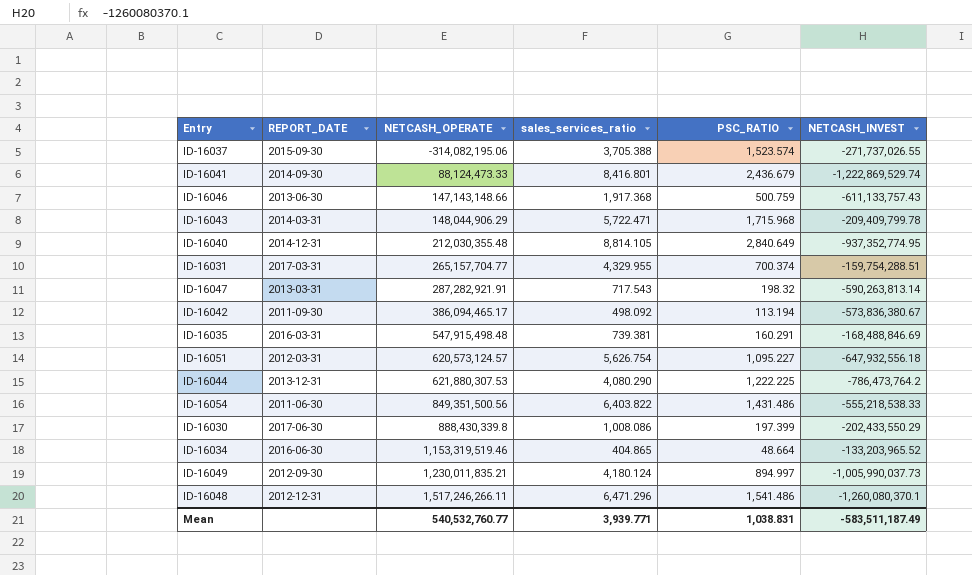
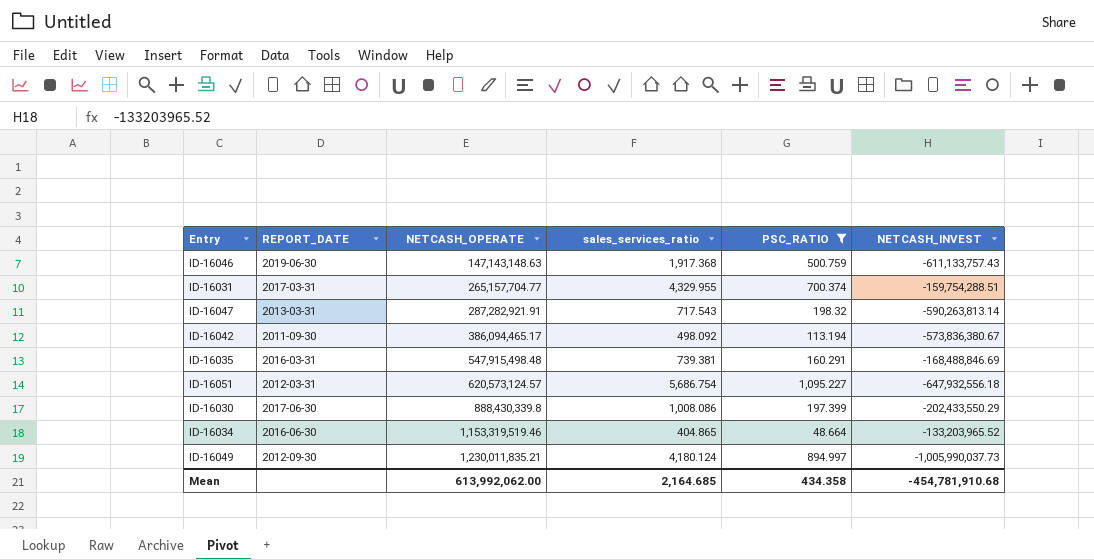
filter: none -> PSC_RATIO <= 1,095.227
ID-16046 | REPORT_DATE: 2013-06-30 -> 2019-06-30
ID-16046 | NETCASH_OPERATE: 147,143,148.66 -> 147,143,148.63
ID-16051 | sales_services_ratio: 5,626.754 -> 5,686.754
Mean | NETCASH_OPERATE: 540,532,760.77 -> 613,992,062.00
Mean | sales_services_ratio: 3,939.771 -> 2,164.685
Mean | PSC_RATIO: 1,038.831 -> 434.358
Mean | NETCASH_INVEST: -583,511,187.49 -> -454,781,910.68

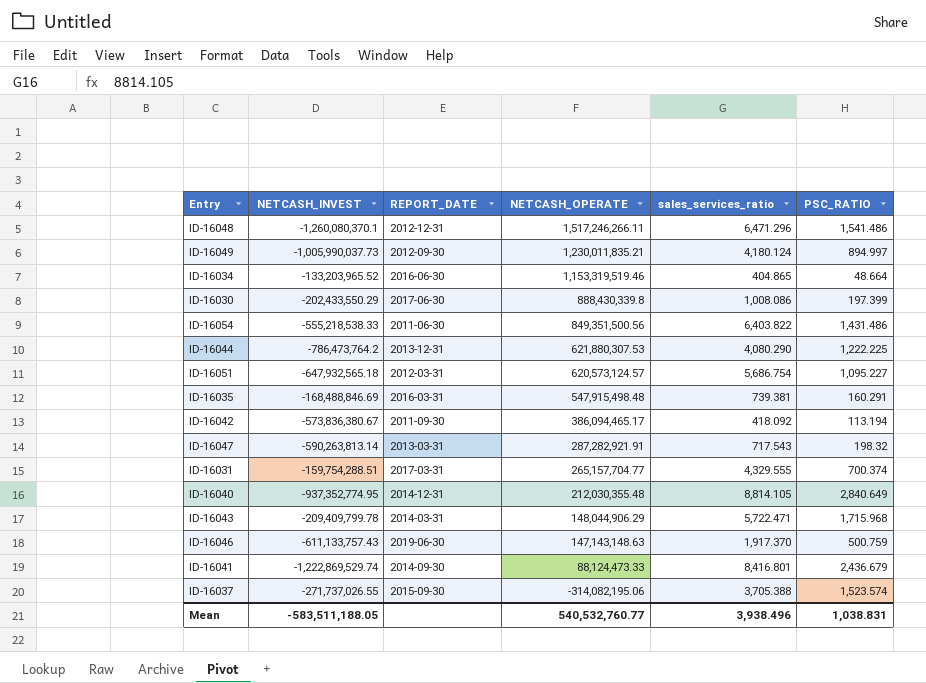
filter: PSC_RATIO <= 1,095.227 -> none
row order: NETCASH_OPERATE ascending -> NETCASH_OPERATE descending
column NETCASH_INVEST | position: 6 -> 2
ID-16051 | NETCASH_INVEST: -647,932,556.18 -> -647,932,565.18
ID-16042 | sales_services_ratio: 498.092 -> 418.092
ID-16031 | sales_services_ratio: 4,329.955 -> 4,329.555
ID-16046 | sales_services_ratio: 1,917.368 -> 1,917.370
Mean | NETCASH_INVEST: -454,781,910.68 -> -583,511,188.05
Mean | NETCASH_OPERATE: 613,992,062.00 -> 540,532,760.77
Mean | sales_services_ratio: 2,164.685 -> 3,938.496
Mean | PSC_RATIO: 434.358 -> 1,038.831

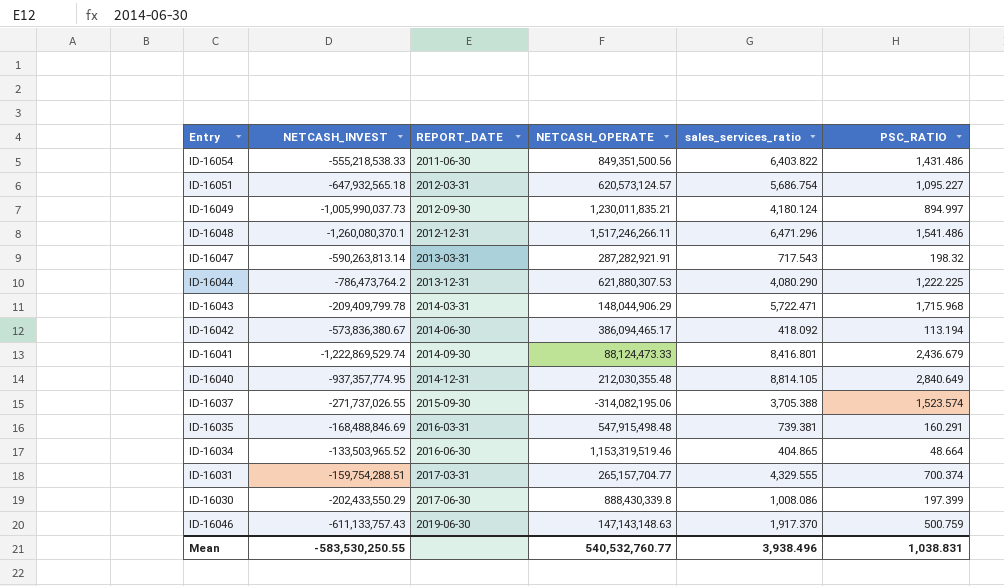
row order: NETCASH_OPERATE descending -> REPORT_DATE ascending
ID-16042 | REPORT_DATE: 2011-09-30 -> 2014-06-30
ID-16040 | NETCASH_INVEST: -937,352,774.95 -> -937,357,774.95
ID-16034 | NETCASH_INVEST: -133,203,965.52 -> -133,503,965.52
Mean | NETCASH_INVEST: -583,511,188.05 -> -583,530,250.55

